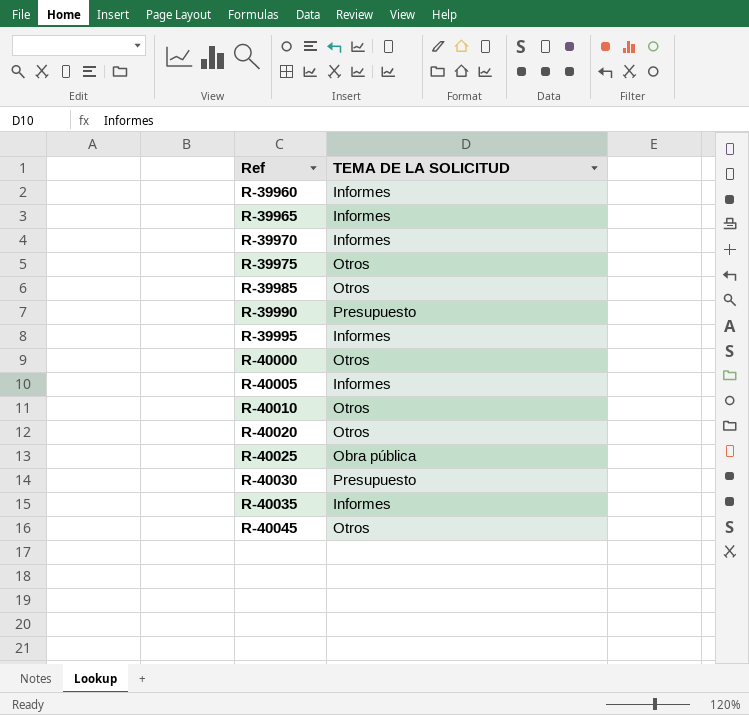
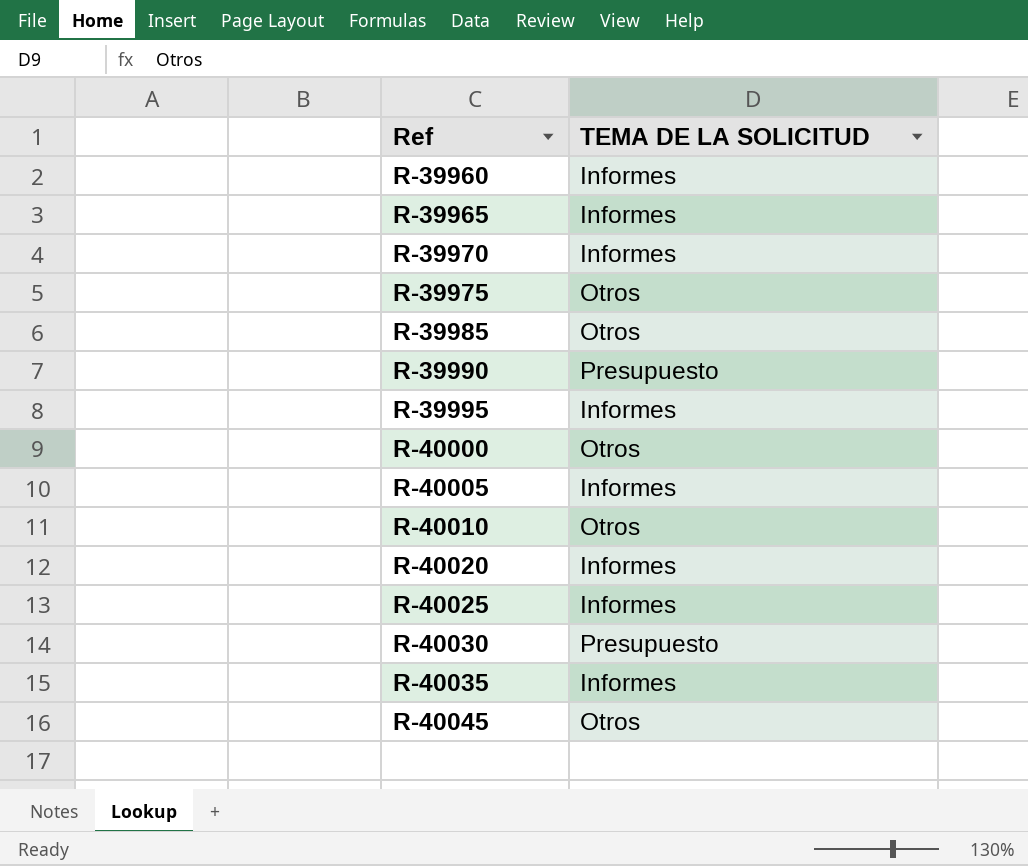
R-40020 | TEMA DE LA SOLICITUD: Otros -> Informes
R-40025 | TEMA DE LA SOLICITUD: Obra pública -> Informes

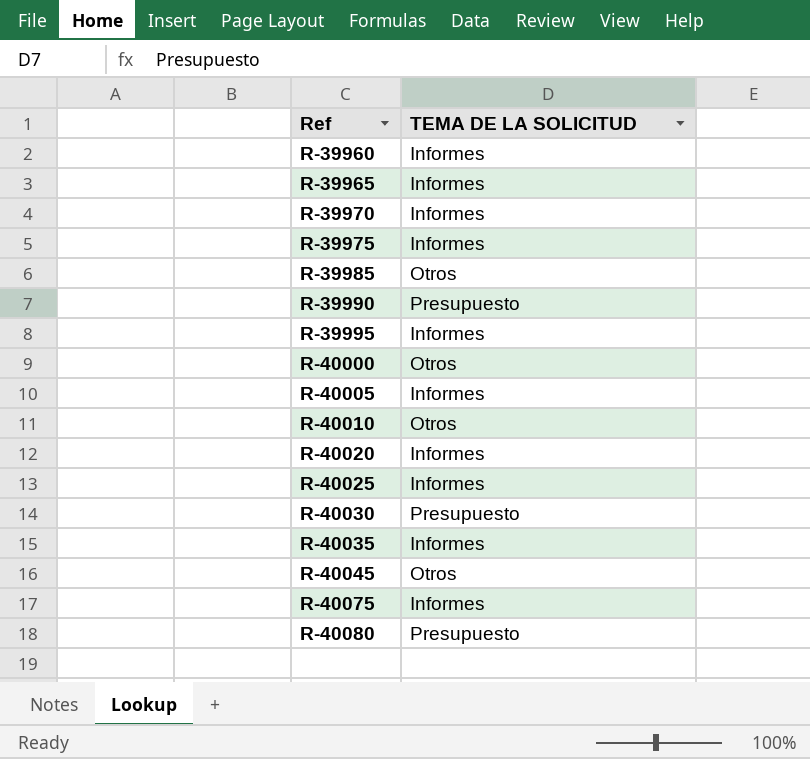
R-39975 | TEMA DE LA SOLICITUD: Otros -> Informes
row R-40075: none -> Informes
row R-40080: none -> Presupuesto

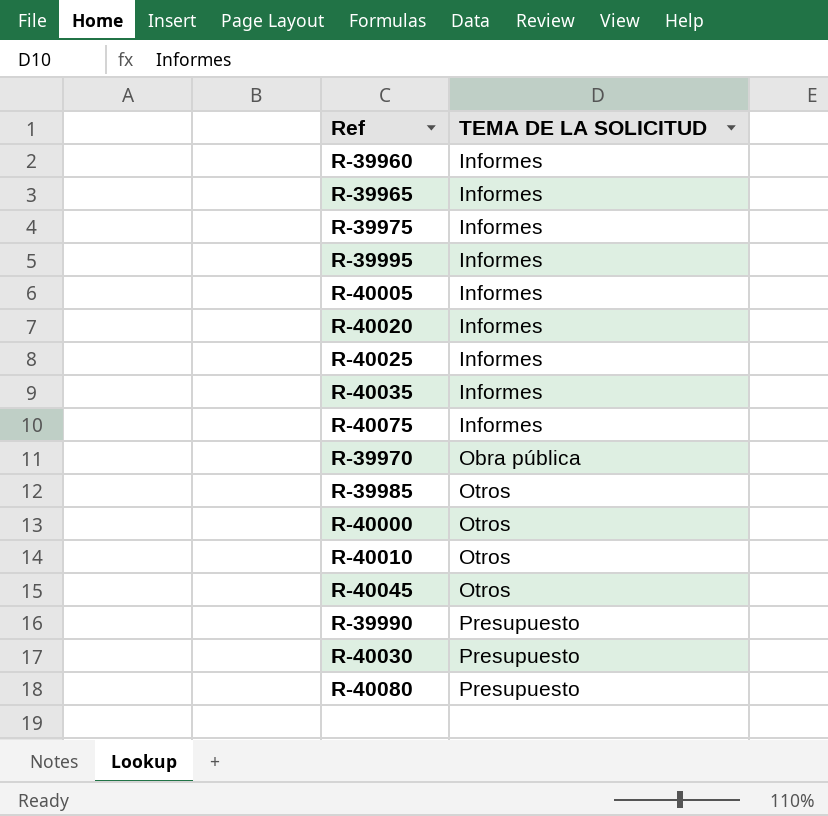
row order: Ref ascending -> TEMA DE LA SOLICITUD ascending
R-39970 | TEMA DE LA SOLICITUD: Informes -> Obra pública

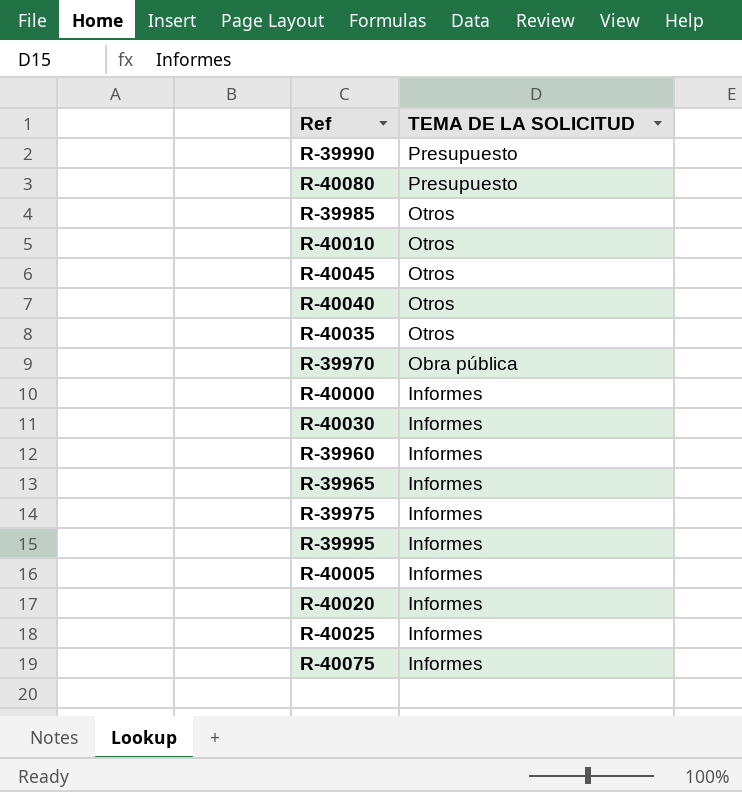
row order: TEMA DE LA SOLICITUD ascending -> TEMA DE LA SOLICITUD descending
row R-40040: none -> Otros
R-40035 | TEMA DE LA SOLICITUD: Informes -> Otros
R-40000 | TEMA DE LA SOLICITUD: Otros -> Informes
R-40030 | TEMA DE LA SOLICITUD: Presupuesto -> Informes

